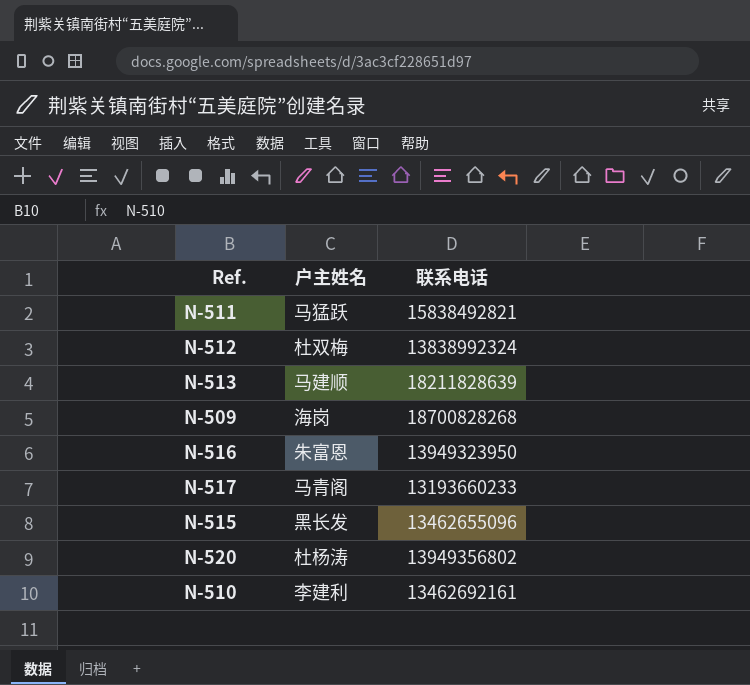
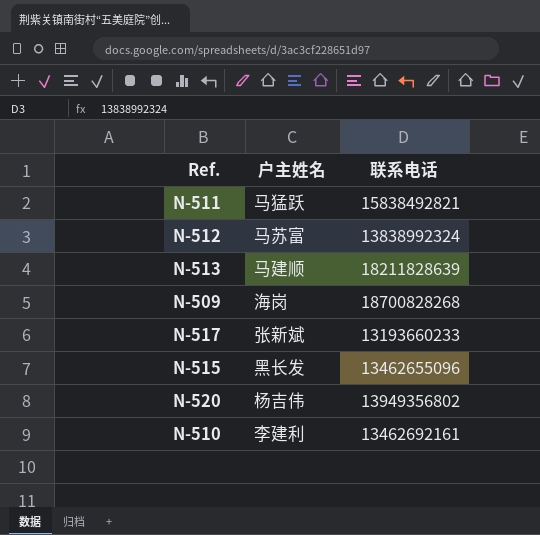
row N-516: 朱富恩 | 13949323950 -> none
N-512 | 户主姓名: 杜双梅 -> 马苏富
N-517 | 户主姓名: 马青阁 -> 张新斌
N-520 | 户主姓名: 杜杨涛 -> 杨吉伟

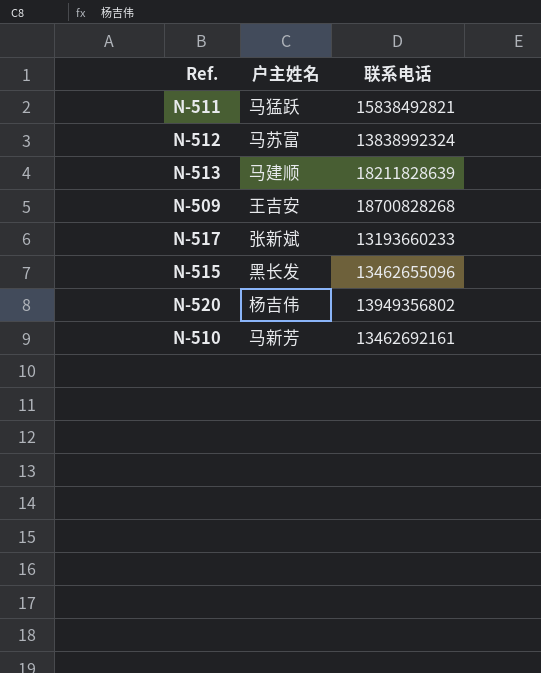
N-509 | 户主姓名: 海岗 -> 王吉安
N-510 | 户主姓名: 李建利 -> 马新芳

